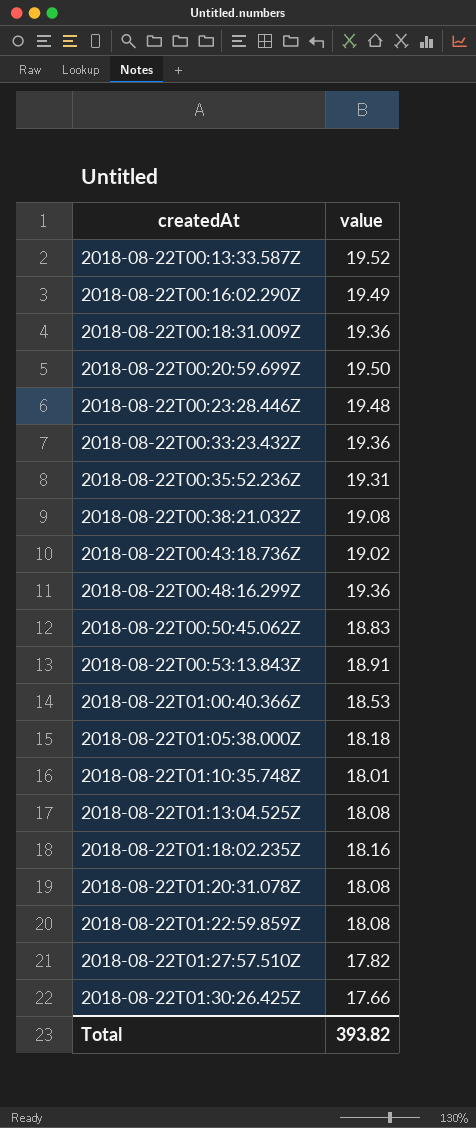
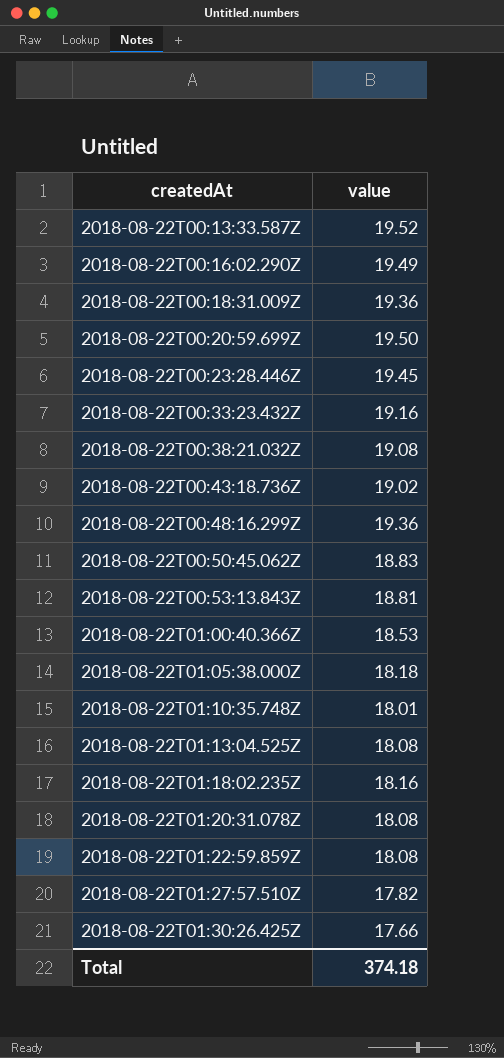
row 2018-08-22T00:35:52.236Z: 19.31 -> none
2018-08-22T00:23:28.446Z | value: 19.48 -> 19.45
2018-08-22T00:33:23.432Z | value: 19.36 -> 19.16
2018-08-22T00:53:13.843Z | value: 18.91 -> 18.81
Total | value: 393.82 -> 374.18

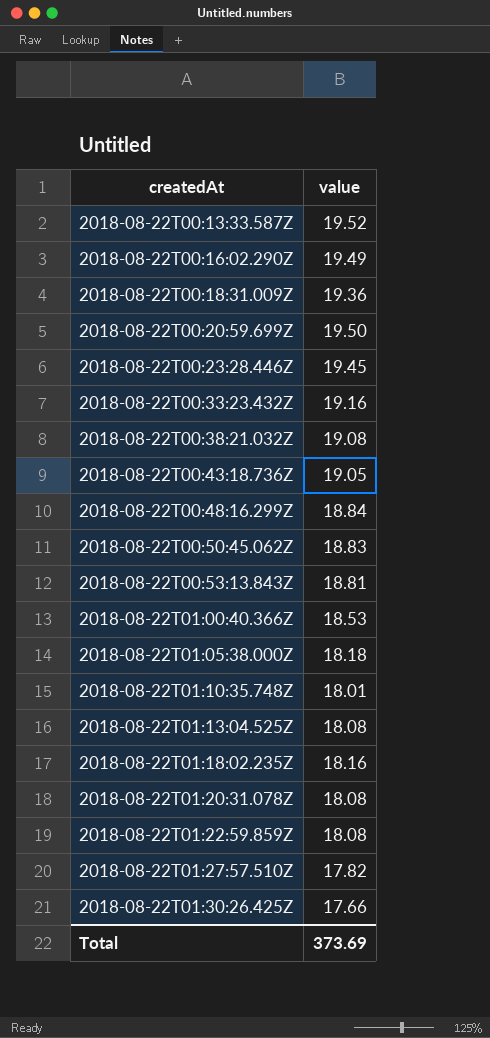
2018-08-22T00:43:18.736Z | value: 19.02 -> 19.05
2018-08-22T00:48:16.299Z | value: 19.36 -> 18.84
Total | value: 374.18 -> 373.69

